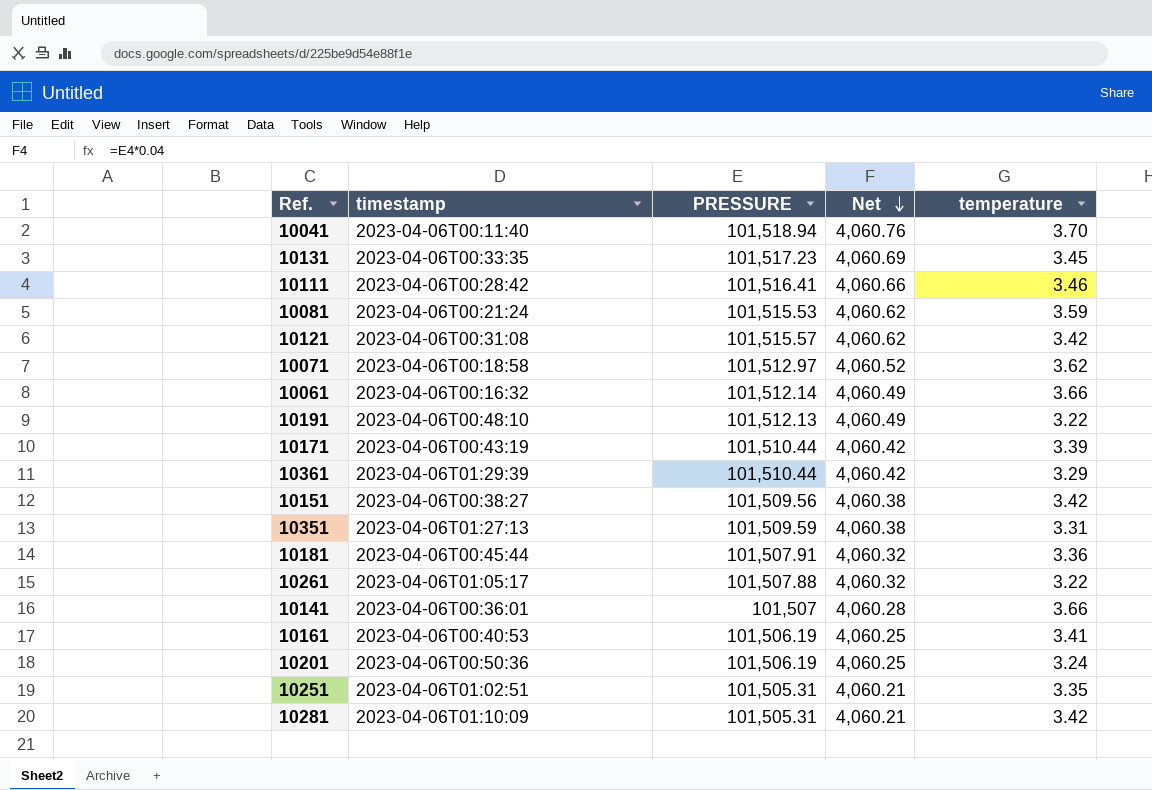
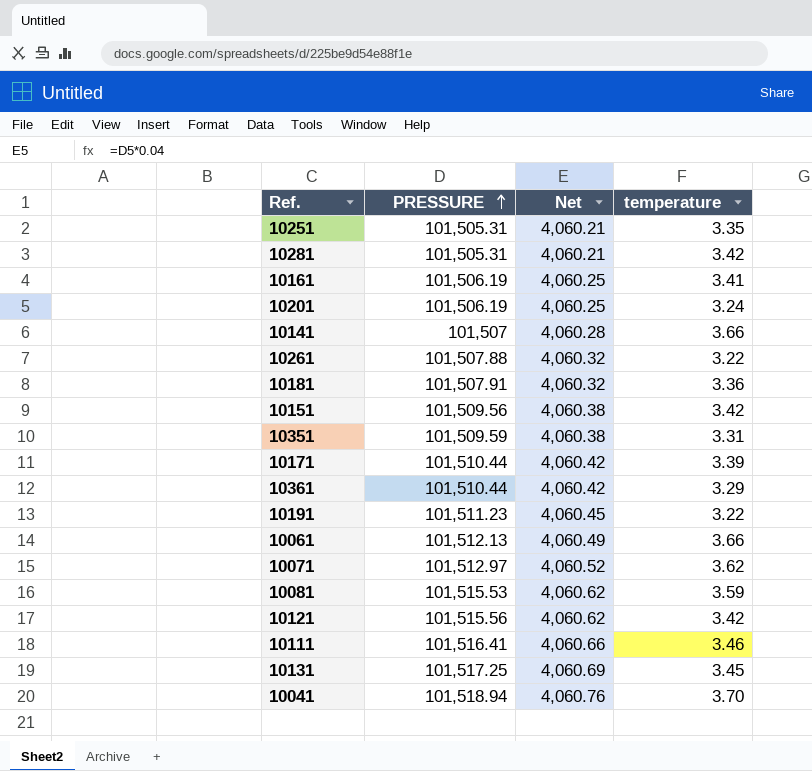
row order: Net descending -> PRESSURE ascending
column timestamp | position: 2 -> none
10191 | PRESSURE: 101,512.13 -> 101,511.23
10191 | Net: 4,060.49 -> 4,060.45
10061 | PRESSURE: 101,512.14 -> 101,512.13
10121 | PRESSURE: 101,515.57 -> 101,515.56
10131 | PRESSURE: 101,517.23 -> 101,517.25

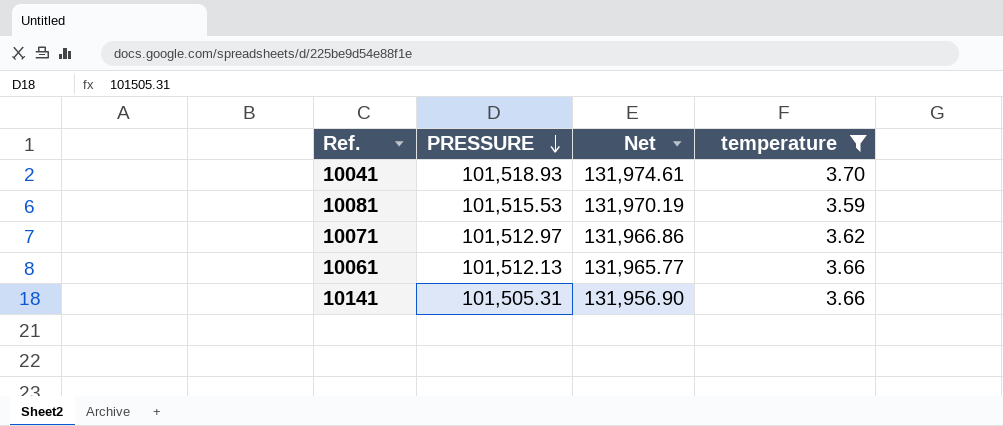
filter: none -> temperature >= 3.59
row order: PRESSURE ascending -> PRESSURE descending
column Net | formula: [PRESSURE] * 0.04 -> [PRESSURE] * 1.3
10041 | PRESSURE: 101,518.94 -> 101,518.93
10141 | PRESSURE: 101,507 -> 101,505.31

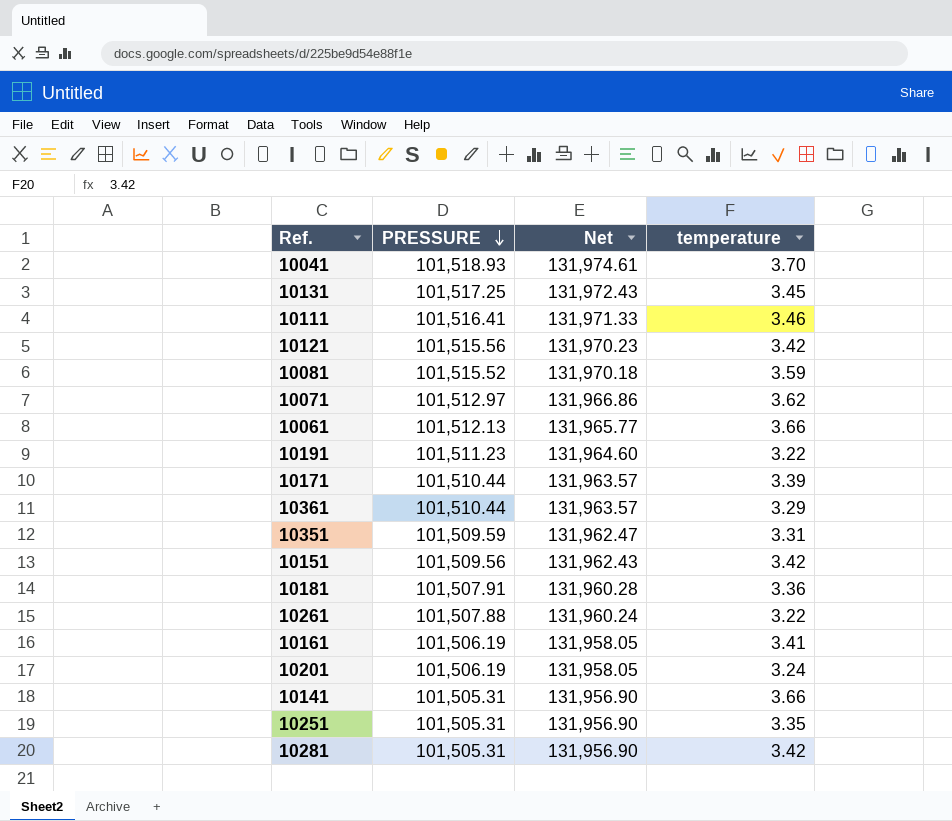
filter: temperature >= 3.59 -> none
10081 | PRESSURE: 101,515.53 -> 101,515.52
10081 | Net: 131,970.19 -> 131,970.18

